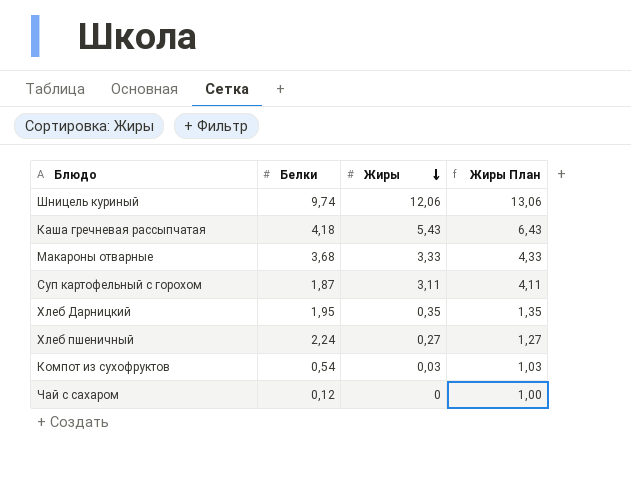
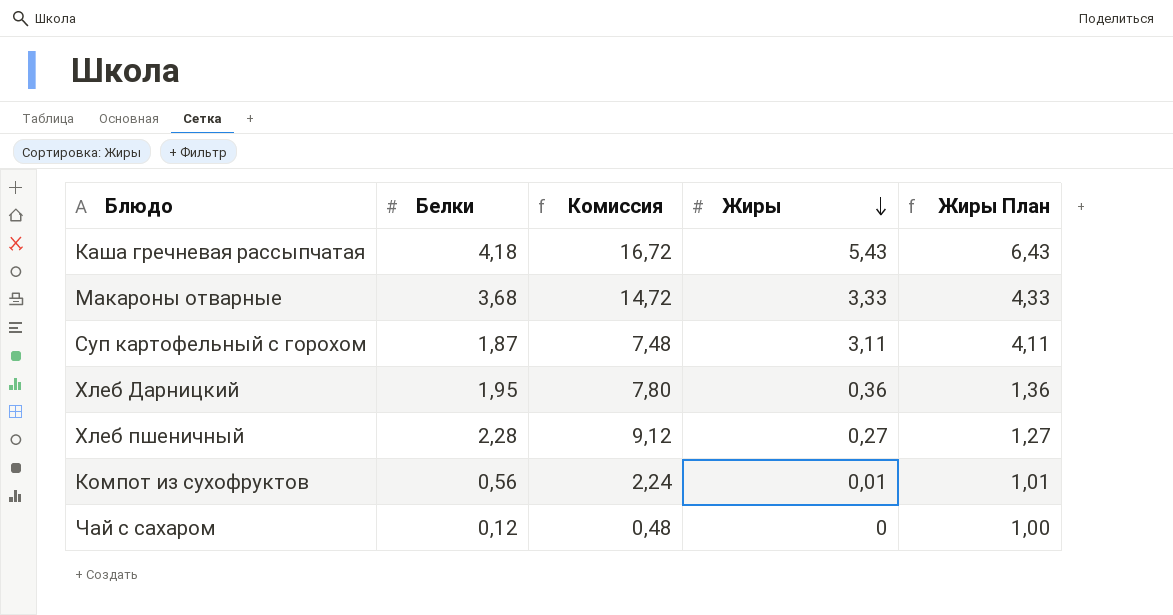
column Комиссия | formula: none -> [Белки] * 4
row Шницель куриный: 9,74 | 12,06 | 13,06 -> none
Хлеб Дарницкий | Жиры: 0,35 -> 0,36
Хлеб Дарницкий | Жиры План: 1,35 -> 1,36
Хлеб пшеничный | Белки: 2,24 -> 2,28
Компот из сухофруктов | Белки: 0,54 -> 0,56
Компот из сухофруктов | Жиры: 0,03 -> 0,01
Компот из сухофруктов | Жиры План: 1,03 -> 1,01

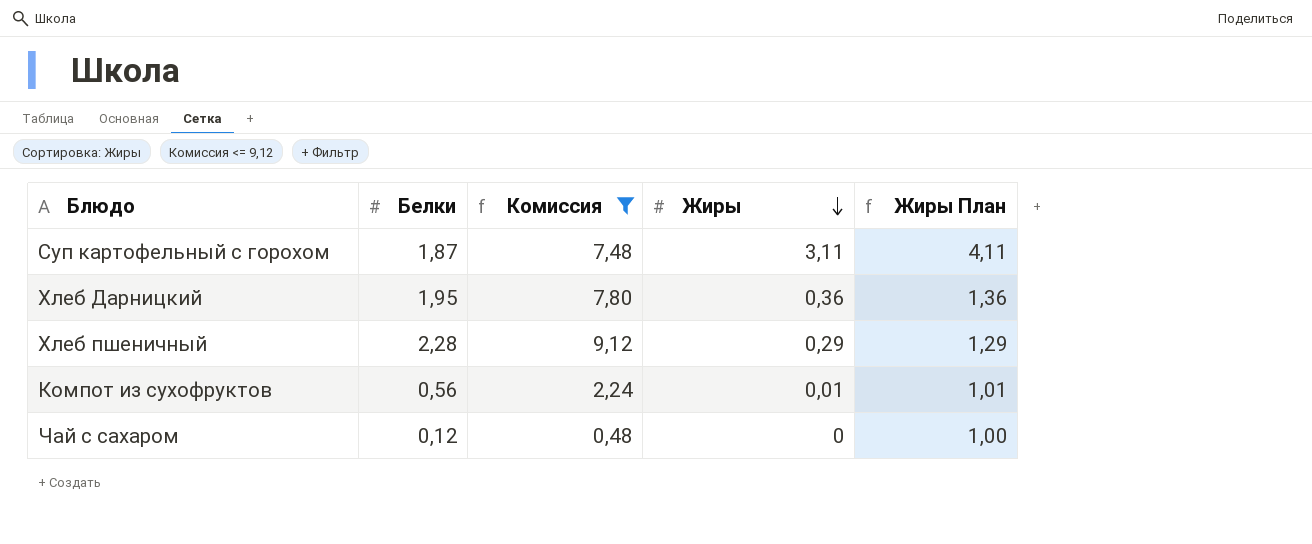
filter: none -> Комиссия <= 9,12
Хлеб пшеничный | Жиры: 0,27 -> 0,29
Хлеб пшеничный | Жиры План: 1,27 -> 1,29

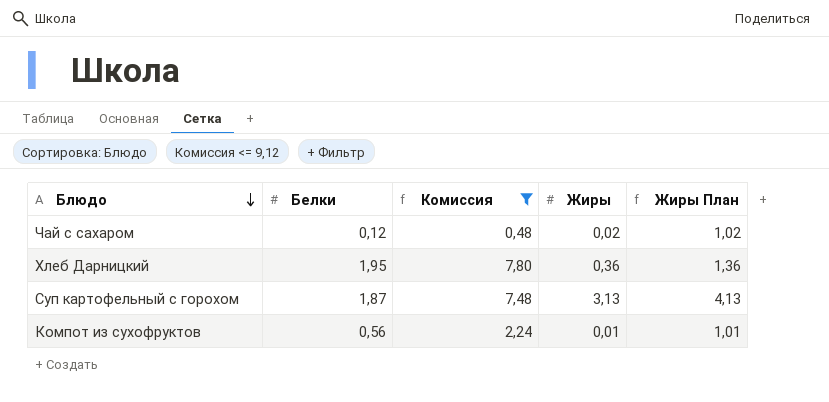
row order: Жиры descending -> Блюдо descending
row Хлеб пшеничный: 2,28 | 9,12 | 0,29 | 1,29 -> none
Чай с сахаром | Жиры: 0 -> 0,02
Чай с сахаром | Жиры План: 1,00 -> 1,02
Суп картофельный с горохом | Жиры: 3,11 -> 3,13
Суп картофельный с горохом | Жиры План: 4,11 -> 4,13

